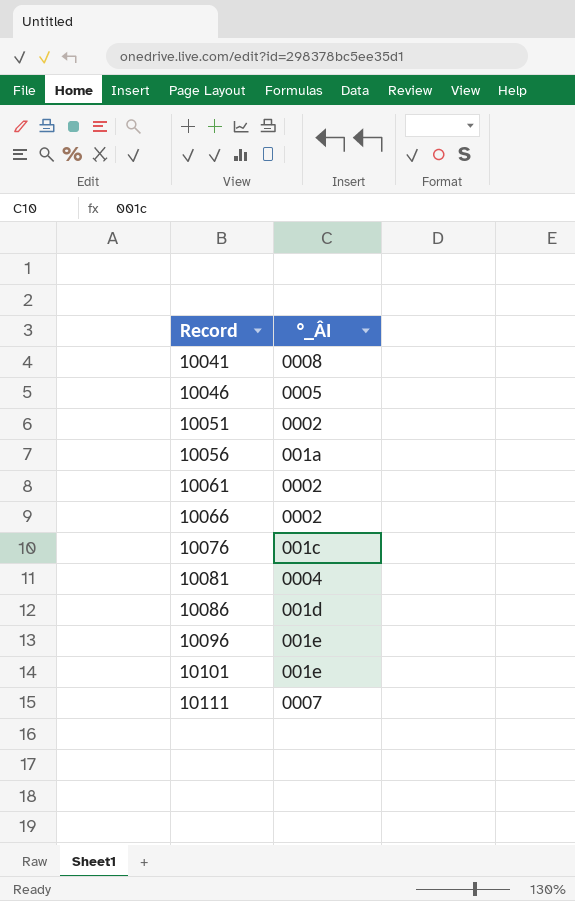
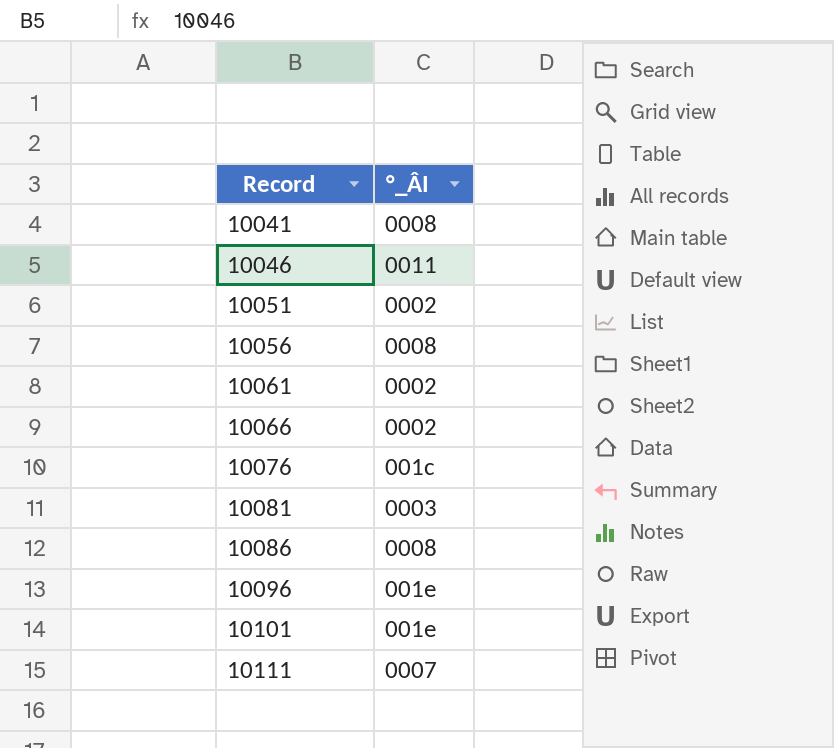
10046 | °_ÂI: 0005 -> 0011
10056 | °_ÂI: 001a -> 0008
10081 | °_ÂI: 0004 -> 0003
10086 | °_ÂI: 001d -> 0008

